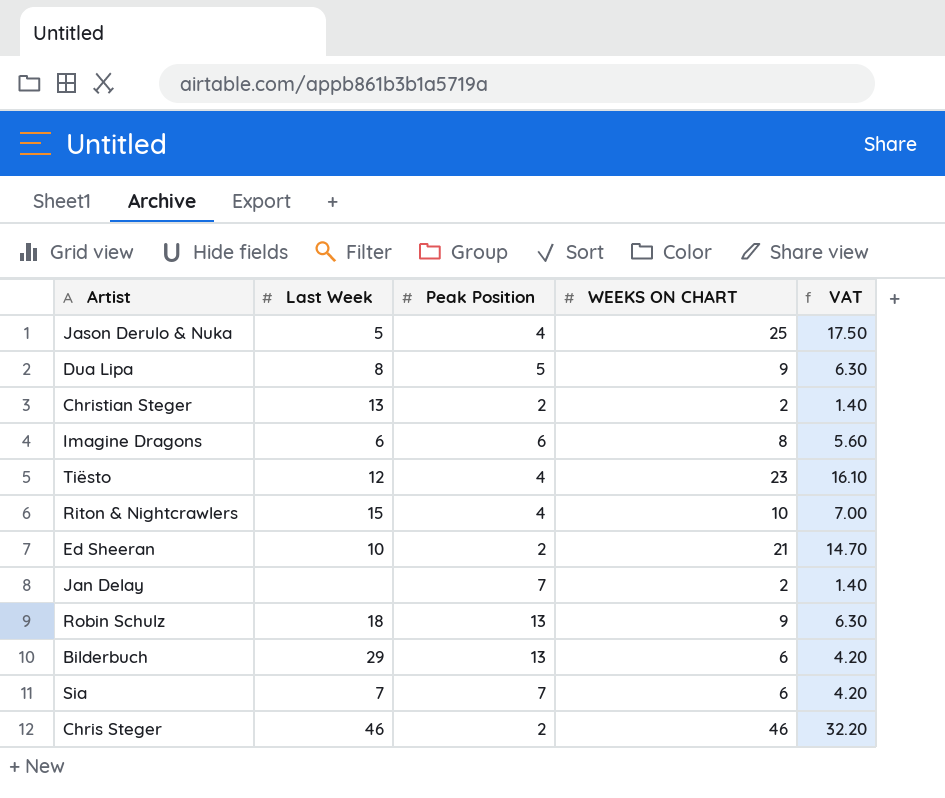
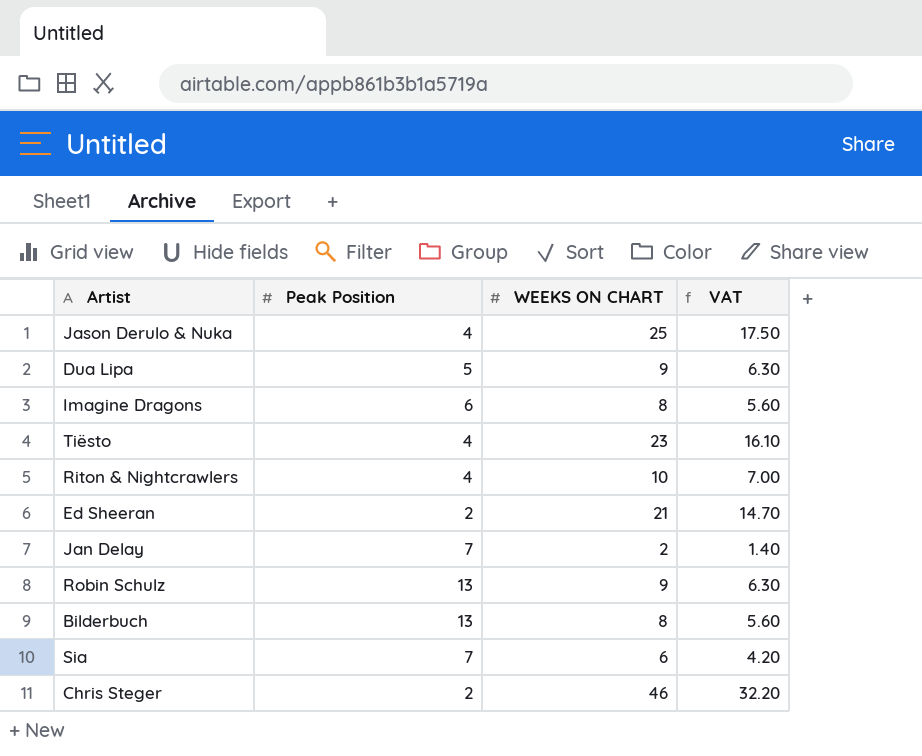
column Last Week | position: 2 -> none
row Christian Steger: 13 | 2 | 2 | 1.40 -> none
Bilderbuch | WEEKS ON CHART: 6 -> 8
Bilderbuch | VAT: 4.20 -> 5.60

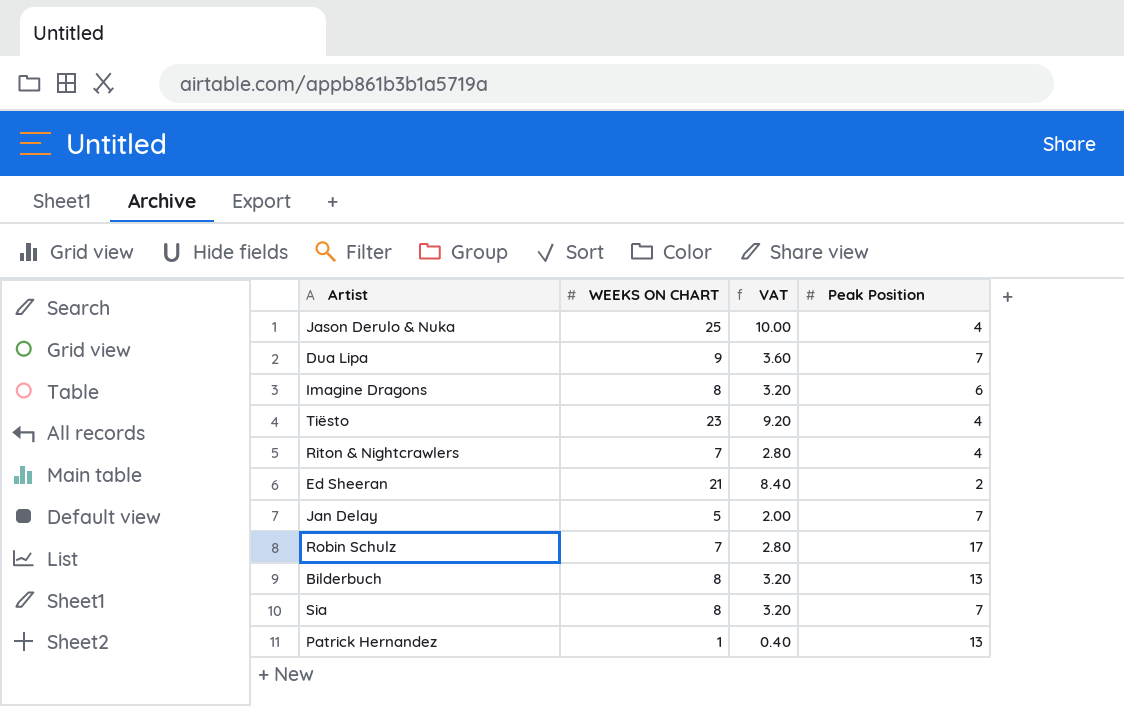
column VAT | formula: [WEEKS ON CHART] * 0.7 -> [WEEKS ON CHART] * 0.4
column Peak Position | position: 2 -> 4
row Chris Steger: 2 | 46 | 32.20 -> none
Dua Lipa | Peak Position: 5 -> 7
Riton & Nightcrawlers | WEEKS ON CHART: 10 -> 7
Jan Delay | WEEKS ON CHART: 2 -> 5
Robin Schulz | WEEKS ON CHART: 9 -> 7
Robin Schulz | Peak Position: 13 -> 17
Sia | WEEKS ON CHART: 6 -> 8
row Patrick Hernandez: none -> 1 | 0.40 | 13

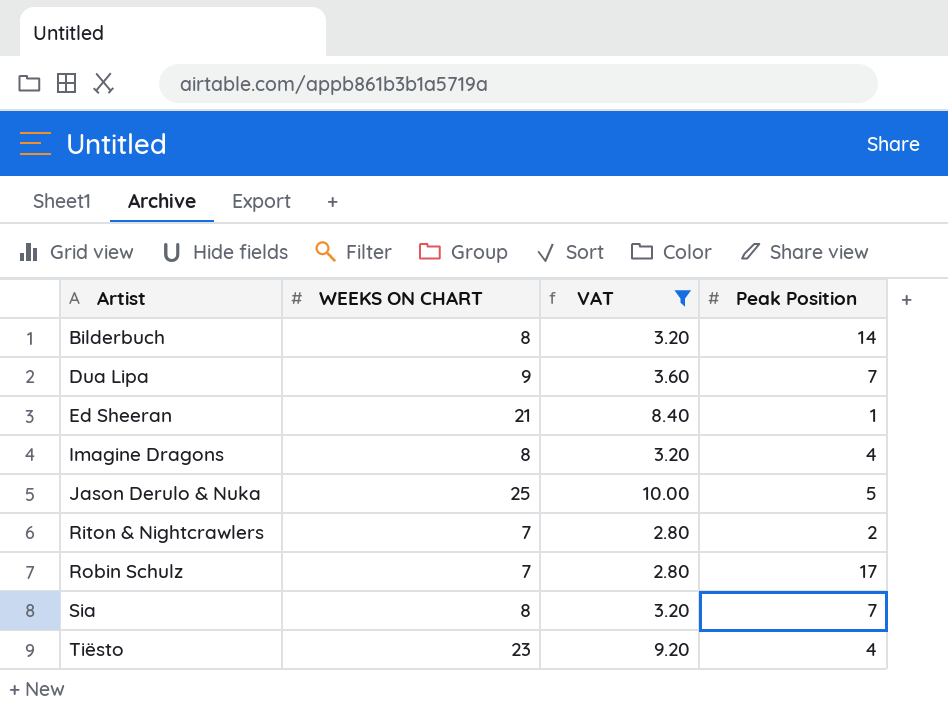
filter: none -> VAT >= 2.80
row order: none -> Artist ascending
Bilderbuch | Peak Position: 13 -> 14
Ed Sheeran | Peak Position: 2 -> 1
Imagine Dragons | Peak Position: 6 -> 4
Jason Derulo & Nuka | Peak Position: 4 -> 5
Riton & Nightcrawlers | Peak Position: 4 -> 2

